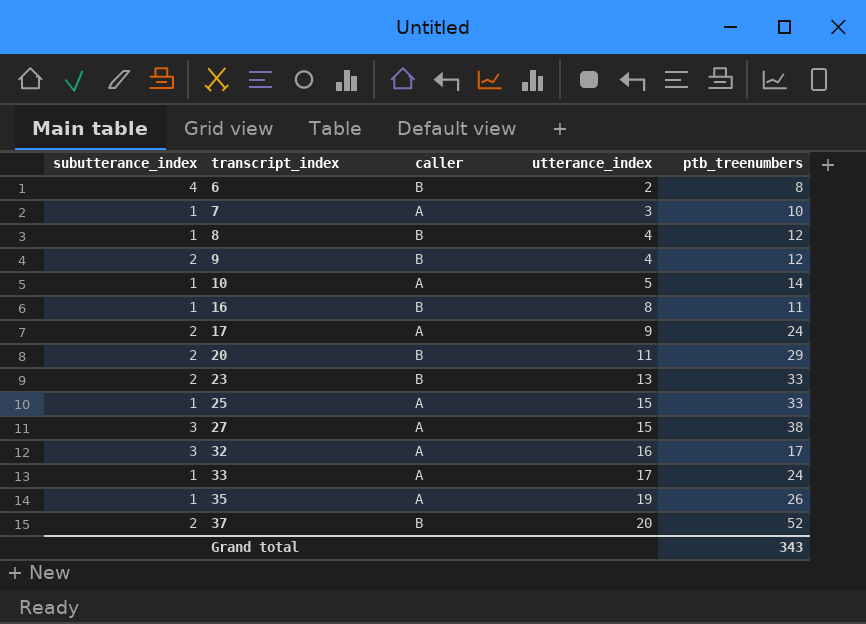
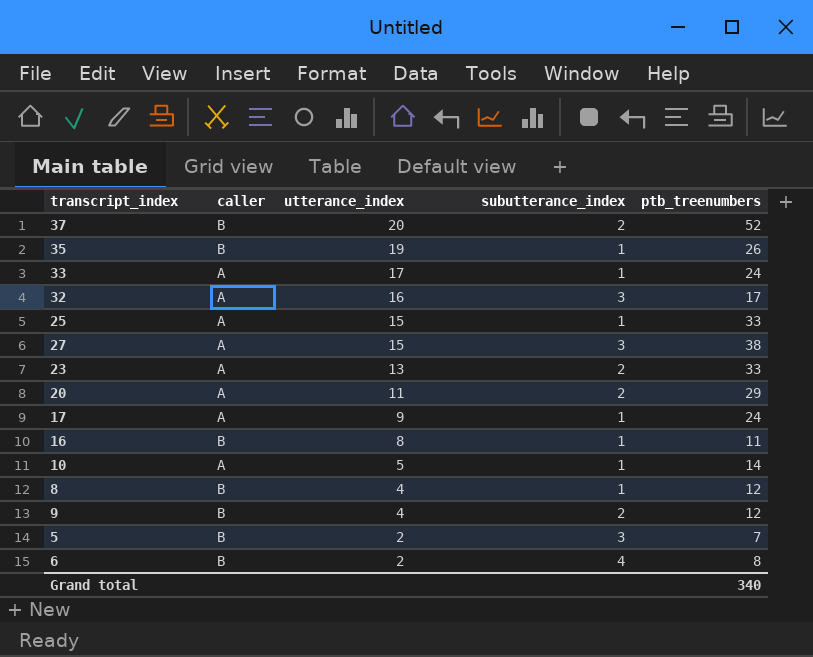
row order: transcript_index ascending -> utterance_index descending
column subutterance_index | position: 1 -> 4
row 7: 1 | A | 3 | 10 -> none
35 | caller: A -> B
23 | caller: B -> A
20 | caller: B -> A
17 | subutterance_index: 2 -> 1
row 5: none -> B | 2 | 3 | 7
Grand total | ptb_treenumbers: 343 -> 340

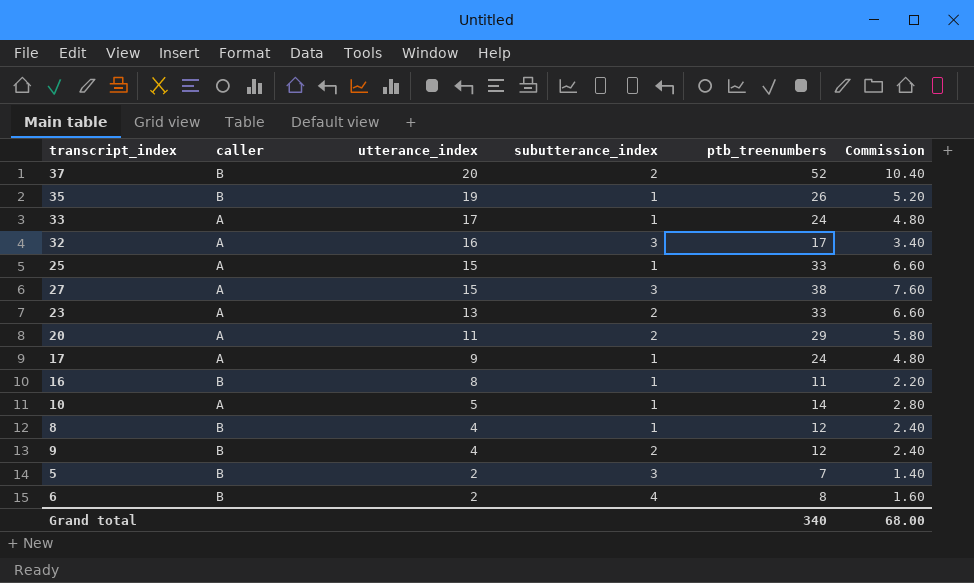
column Commission | formula: none -> [ptb_treenumbers] * 0.2

